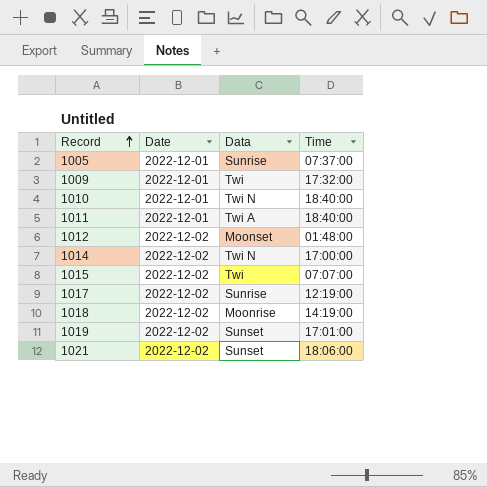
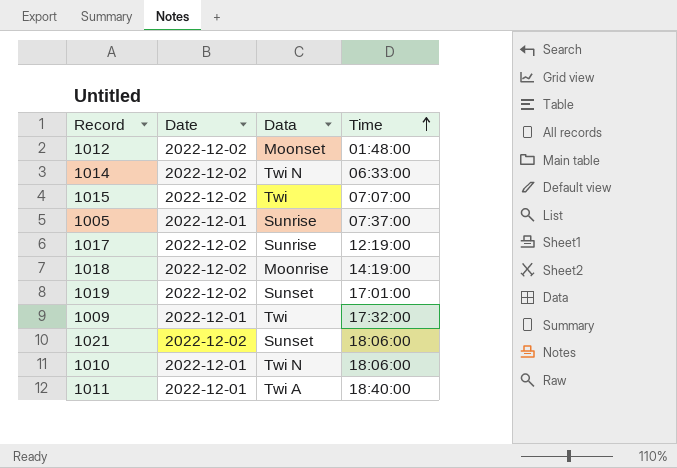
row order: Record ascending -> Time ascending
1014 | Time: 17:00:00 -> 06:33:00
1010 | Time: 18:40:00 -> 18:06:00

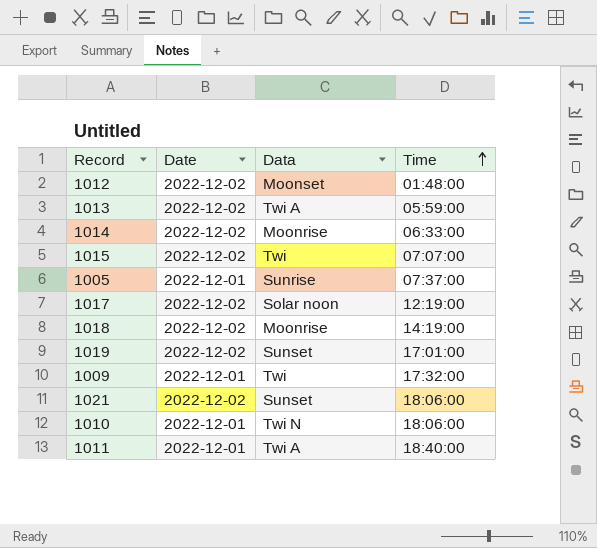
row 1013: none -> 2022-12-02 | Twi A | 05:59:00
1014 | Data: Twi N -> Moonrise
1017 | Data: Sunrise -> Solar noon

